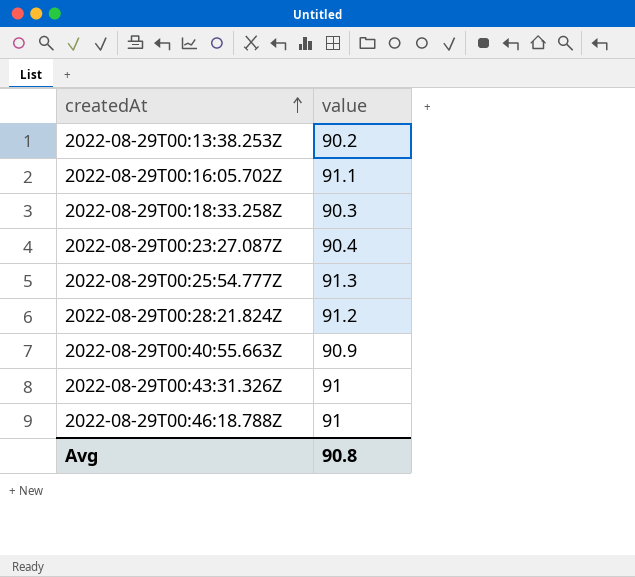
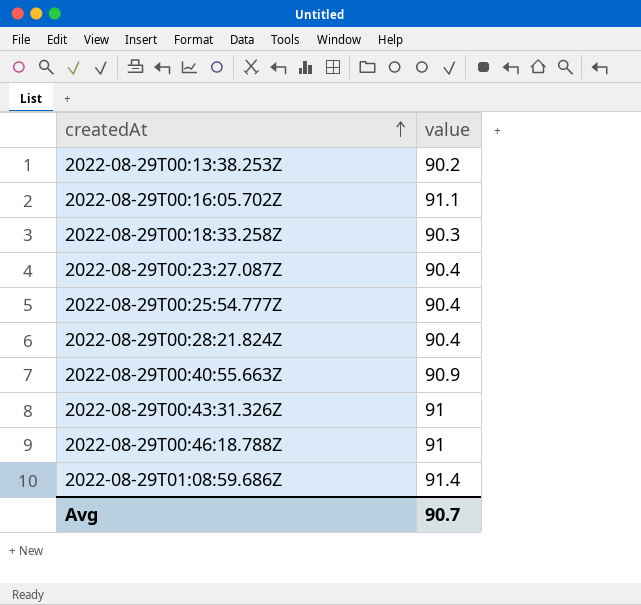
2022-08-29T00:25:54.777Z | value: 91.3 -> 90.4
2022-08-29T00:28:21.824Z | value: 91.2 -> 90.4
row 2022-08-29T01:08:59.686Z: none -> 91.4
Avg | value: 90.8 -> 90.7

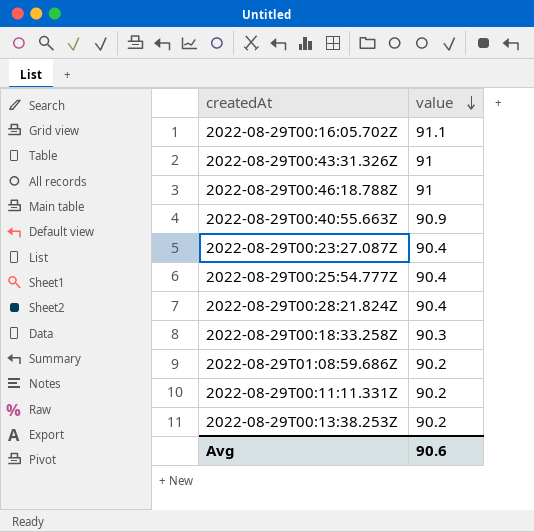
row order: createdAt ascending -> value descending
2022-08-29T01:08:59.686Z | value: 91.4 -> 90.2
row 2022-08-29T00:11:11.331Z: none -> 90.2
Avg | value: 90.7 -> 90.6

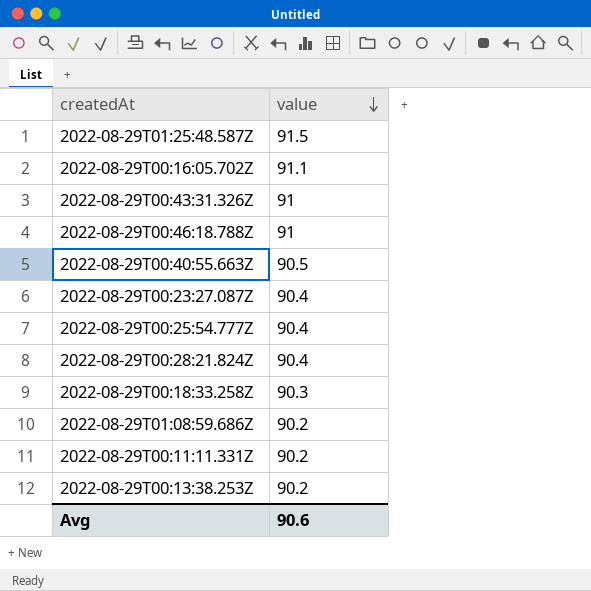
row 2022-08-29T01:25:48.587Z: none -> 91.5
2022-08-29T00:40:55.663Z | value: 90.9 -> 90.5

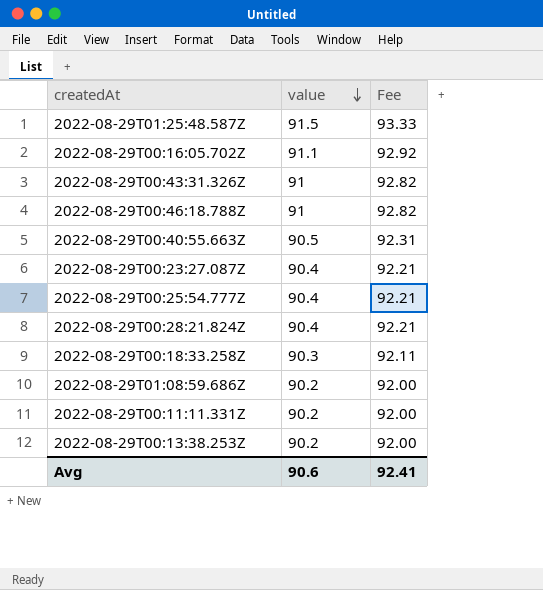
column Fee | formula: none -> [value] * 1.02

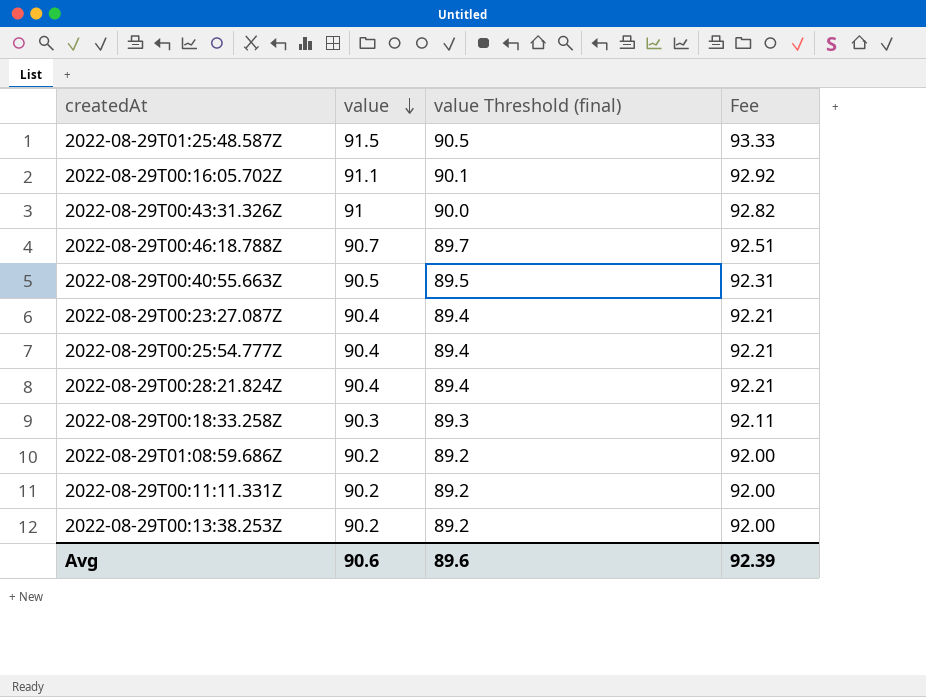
column value Threshold (final) | formula: none -> [value] - 1
2022-08-29T00:46:18.788Z | value: 91 -> 90.7
2022-08-29T00:46:18.788Z | Fee: 92.82 -> 92.51
Avg | Fee: 92.41 -> 92.39

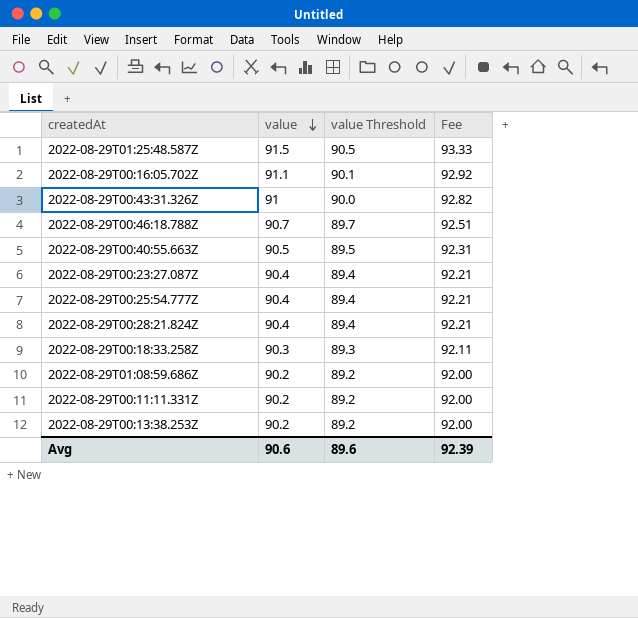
column name: value Threshold (final) -> value Threshold

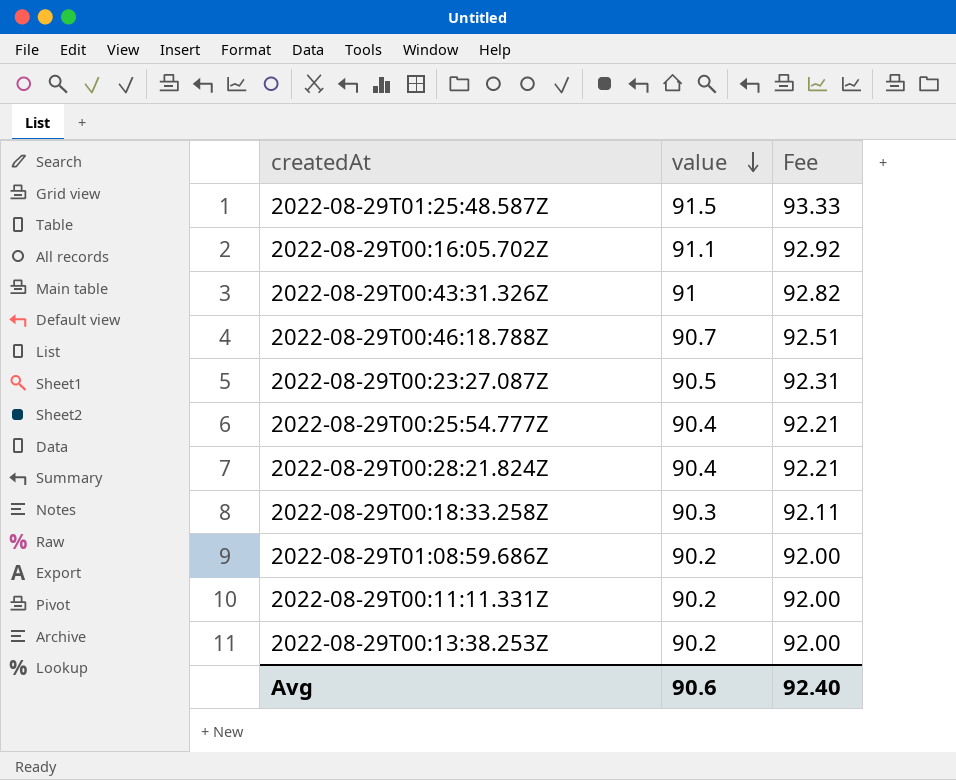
column value Threshold | formula: [value] - 1 -> none
row 2022-08-29T00:40:55.663Z: 90.5 | 89.5 | 92.31 -> none
2022-08-29T00:23:27.087Z | value: 90.4 -> 90.5
2022-08-29T00:23:27.087Z | Fee: 92.21 -> 92.31
Avg | Fee: 92.39 -> 92.40

